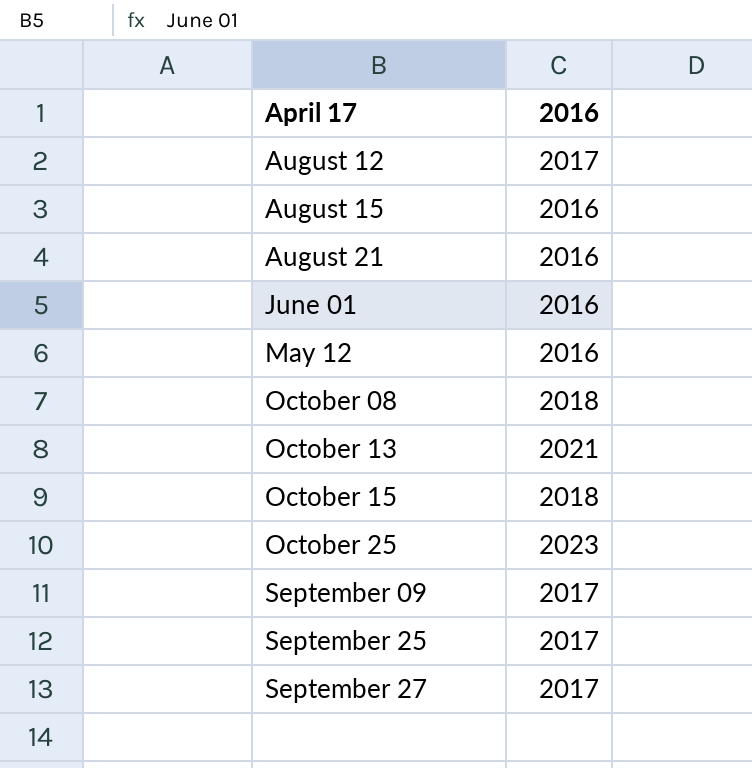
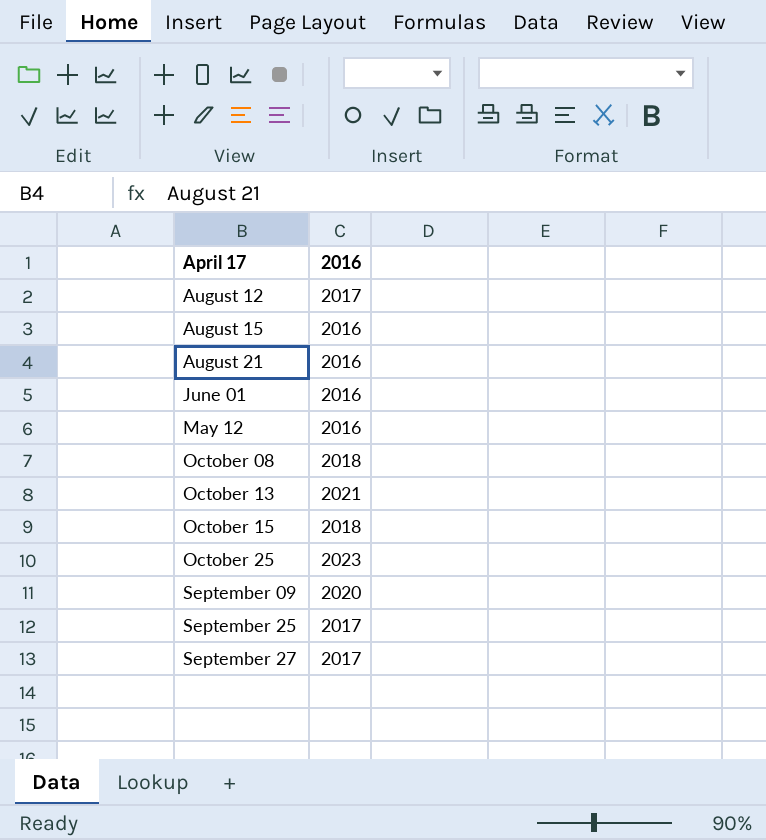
September 09 | 2016: 2017 -> 2020

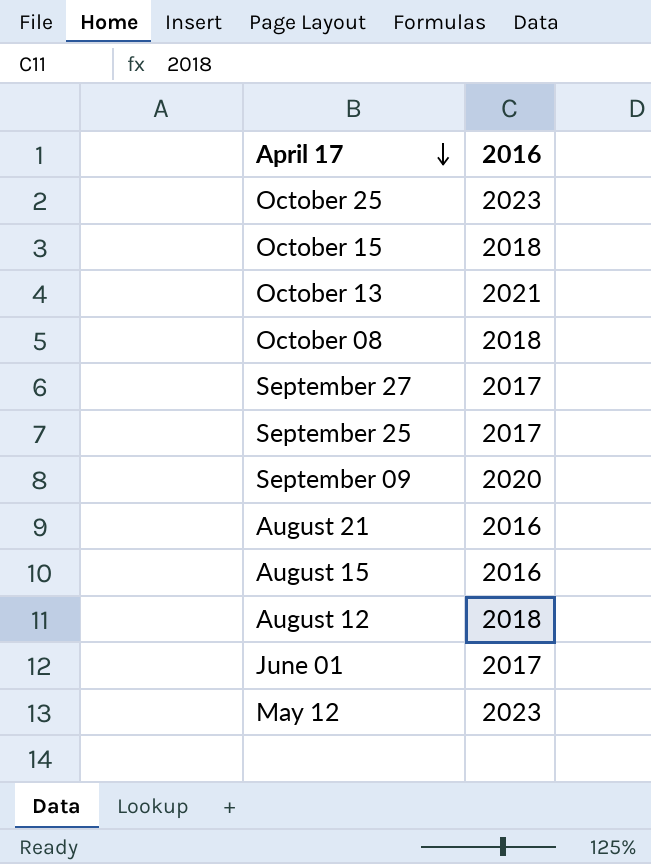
row order: none -> April 17 descending
August 12 | 2016: 2017 -> 2018
June 01 | 2016: 2016 -> 2017
May 12 | 2016: 2016 -> 2023

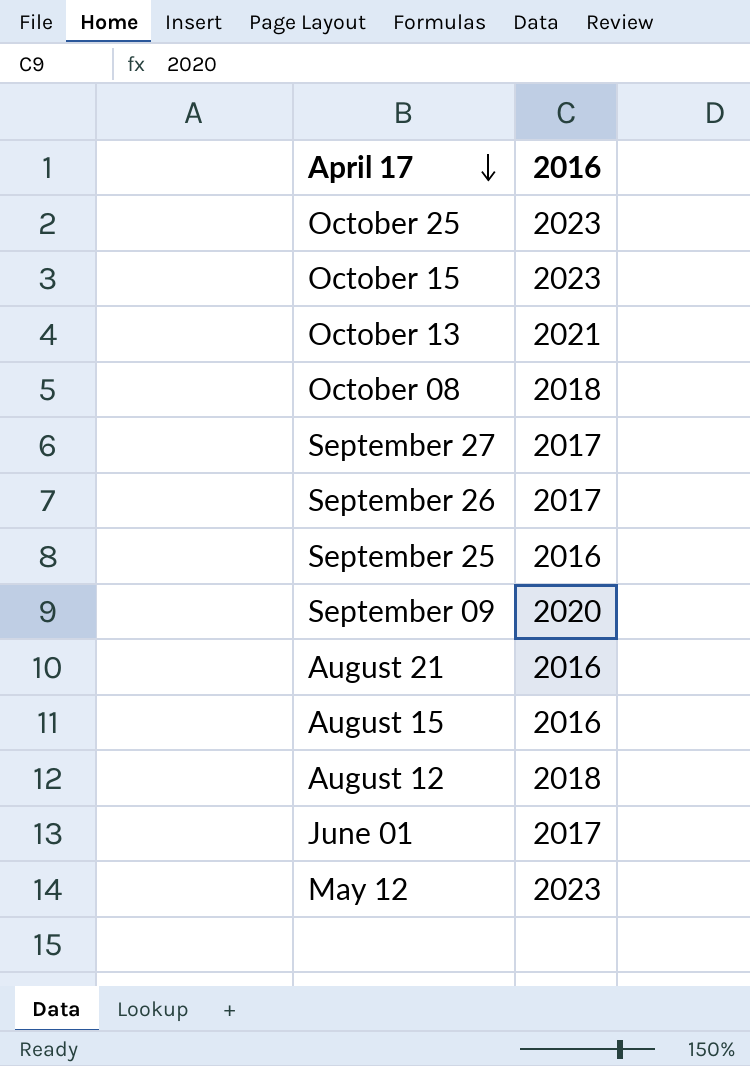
October 15 | 2016: 2018 -> 2023
row September 26: none -> 2017
September 25 | 2016: 2017 -> 2016

